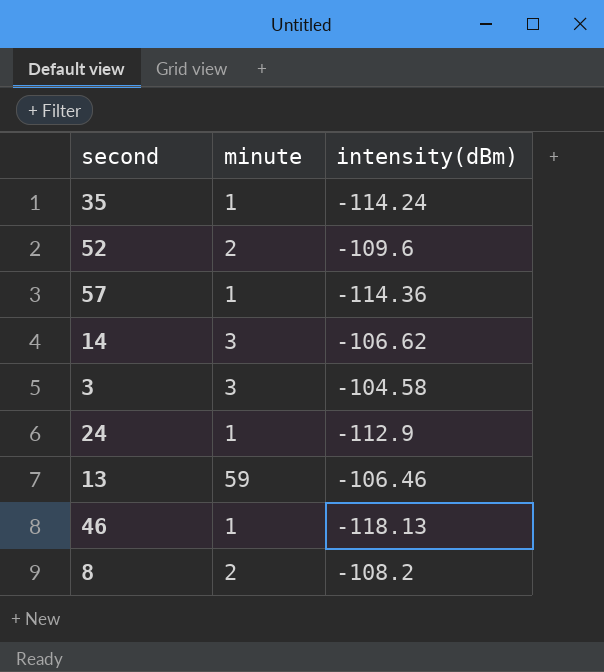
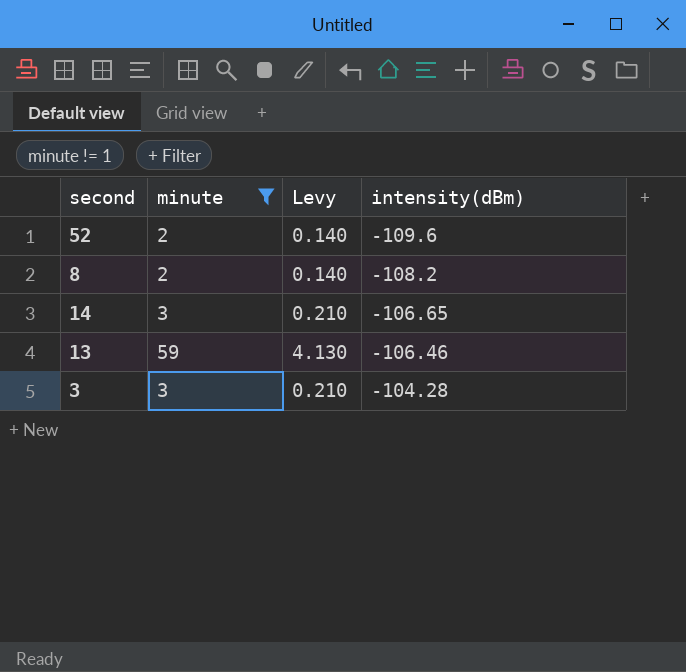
filter: none -> minute != 1
row order: none -> intensity(dBm) ascending
column Levy | formula: none -> [minute] * 0.07
14 | intensity(dBm): -106.62 -> -106.65
3 | intensity(dBm): -104.58 -> -104.28

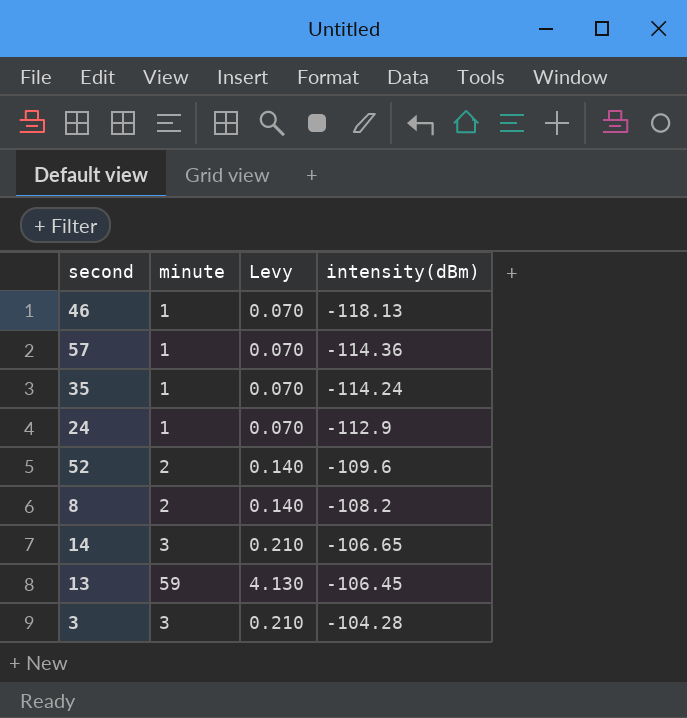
filter: minute != 1 -> none
13 | intensity(dBm): -106.46 -> -106.45

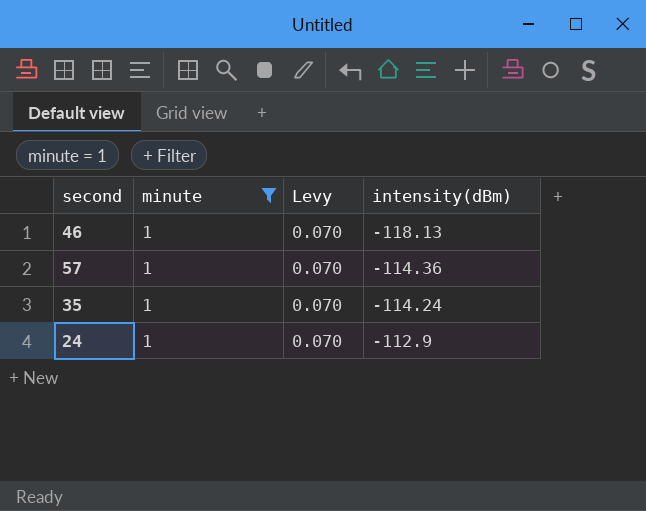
filter: none -> minute = 1

